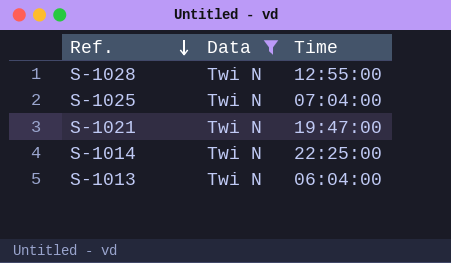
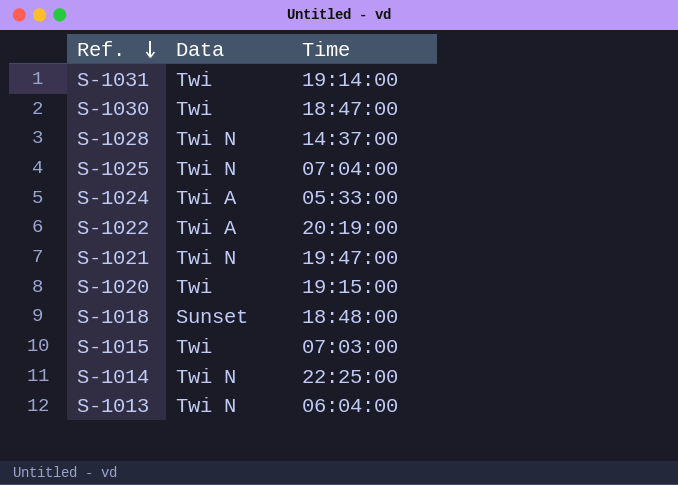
filter: Data = Twi N -> none
S-1028 | Time: 12:55:00 -> 14:37:00

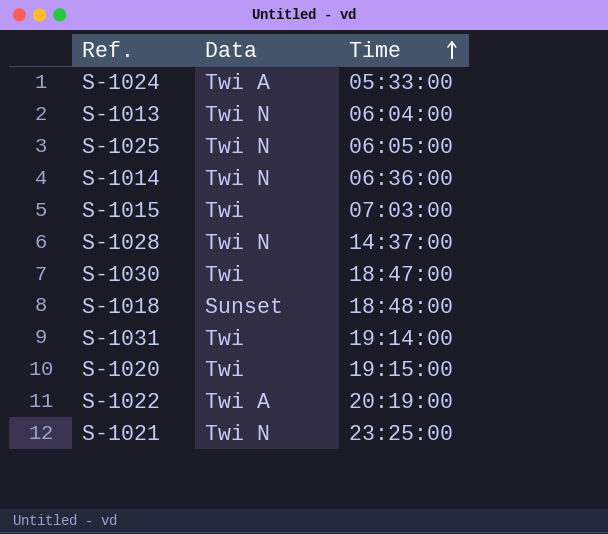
row order: Ref. descending -> Time ascending
S-1025 | Time: 07:04:00 -> 06:05:00
S-1014 | Time: 22:25:00 -> 06:36:00
S-1021 | Time: 19:47:00 -> 23:25:00

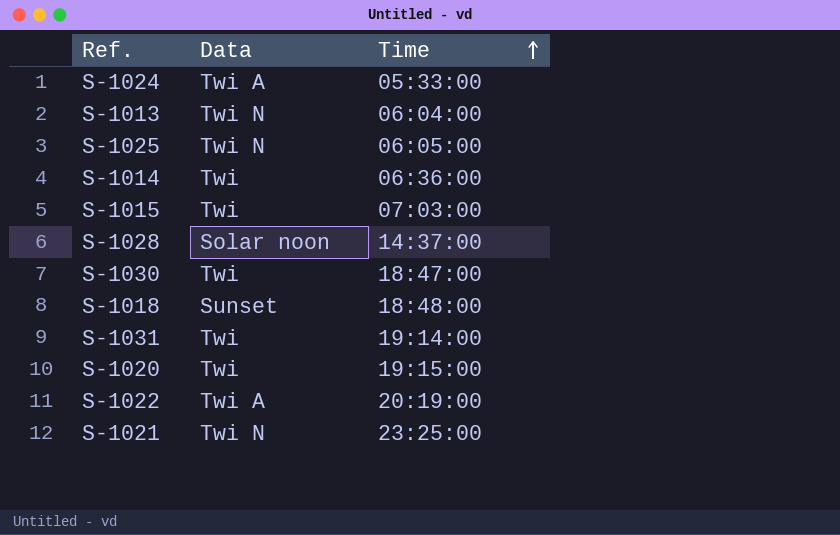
S-1014 | Data: Twi N -> Twi
S-1028 | Data: Twi N -> Solar noon

